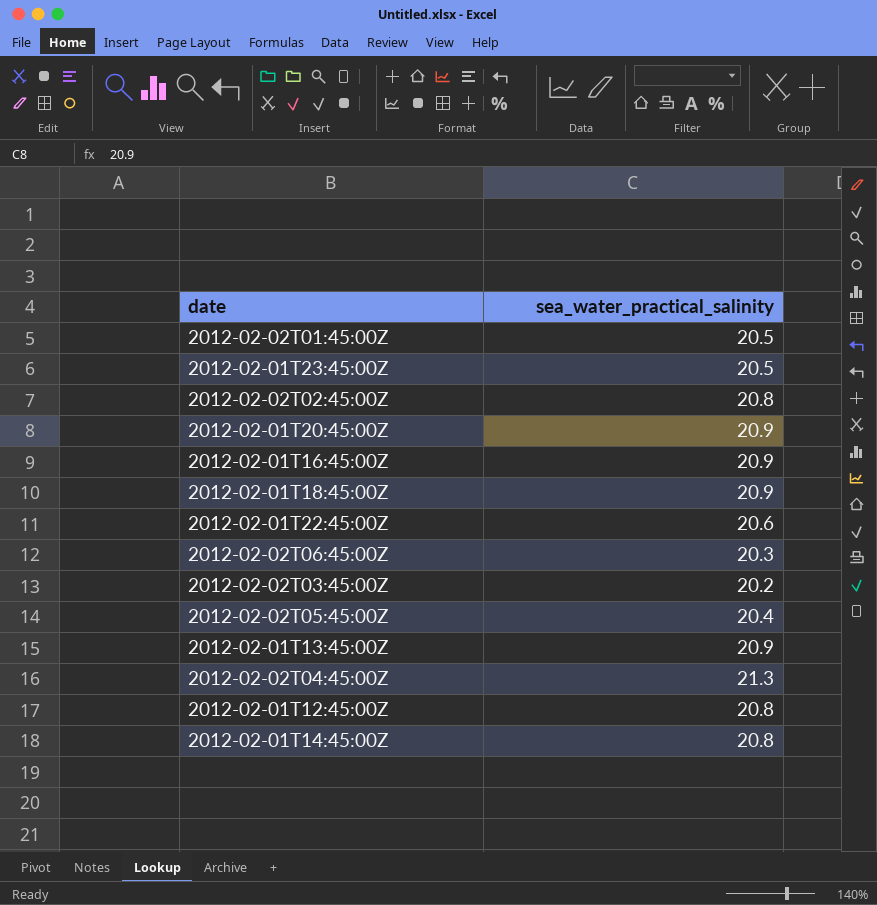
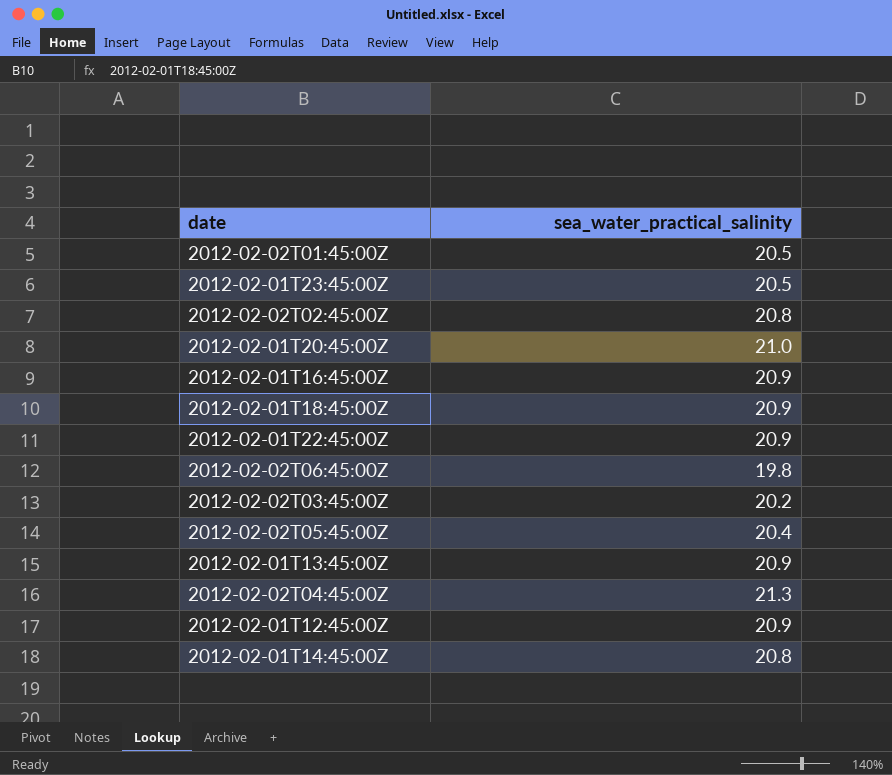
2012-02-01T20:45:00Z | sea_water_practical_salinity: 20.9 -> 21.0
2012-02-01T22:45:00Z | sea_water_practical_salinity: 20.6 -> 20.9
2012-02-02T06:45:00Z | sea_water_practical_salinity: 20.3 -> 19.8
2012-02-01T12:45:00Z | sea_water_practical_salinity: 20.8 -> 20.9

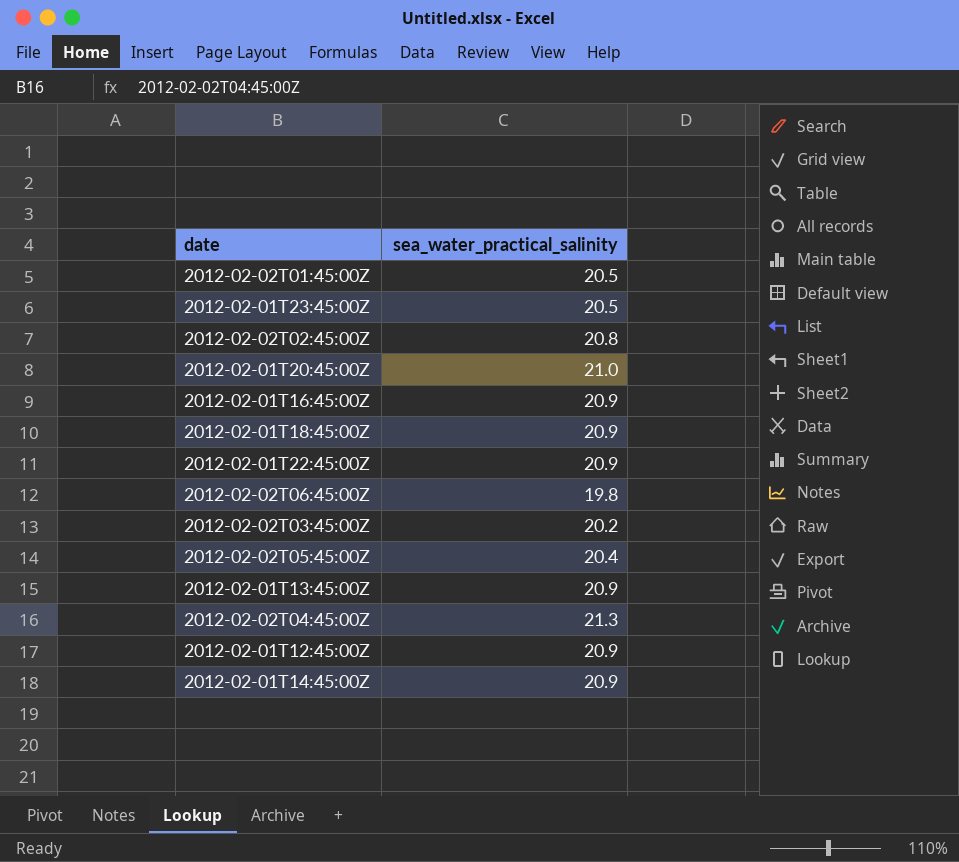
2012-02-01T14:45:00Z | sea_water_practical_salinity: 20.8 -> 20.9

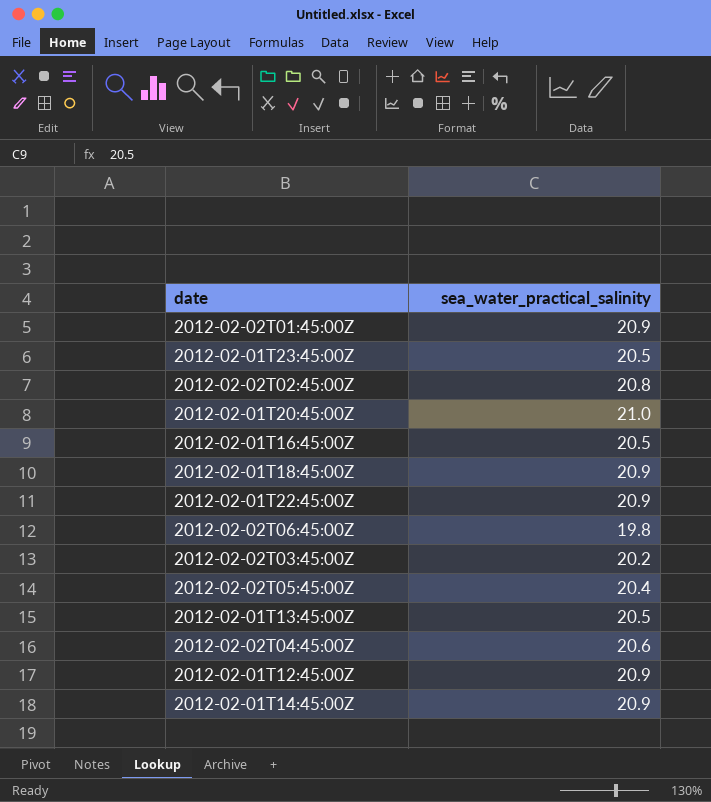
2012-02-02T01:45:00Z | sea_water_practical_salinity: 20.5 -> 20.9
2012-02-01T16:45:00Z | sea_water_practical_salinity: 20.9 -> 20.5
2012-02-01T13:45:00Z | sea_water_practical_salinity: 20.9 -> 20.5
2012-02-02T04:45:00Z | sea_water_practical_salinity: 21.3 -> 20.6

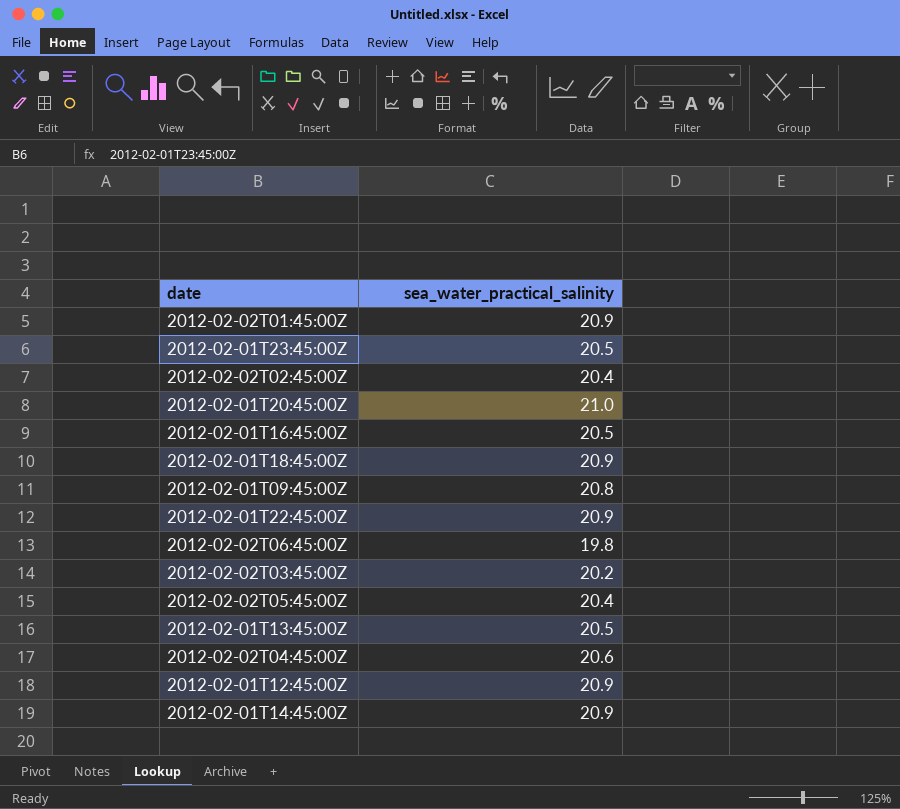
2012-02-02T02:45:00Z | sea_water_practical_salinity: 20.8 -> 20.4
row 2012-02-01T09:45:00Z: none -> 20.8

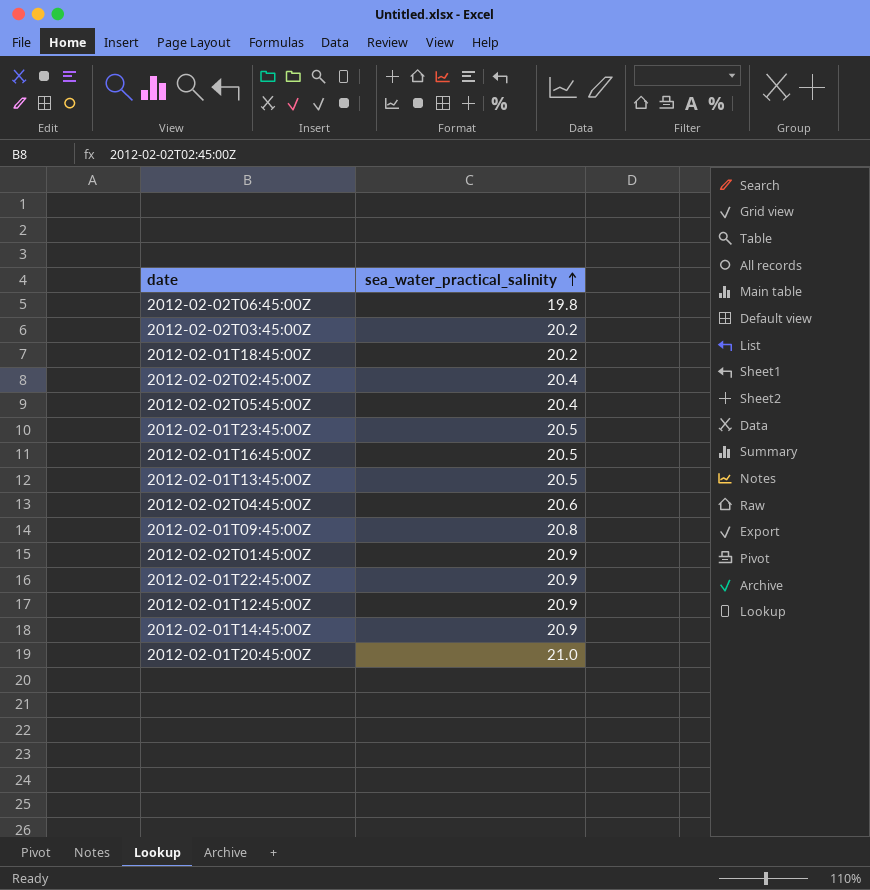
row order: none -> sea_water_practical_salinity ascending
2012-02-01T18:45:00Z | sea_water_practical_salinity: 20.9 -> 20.2

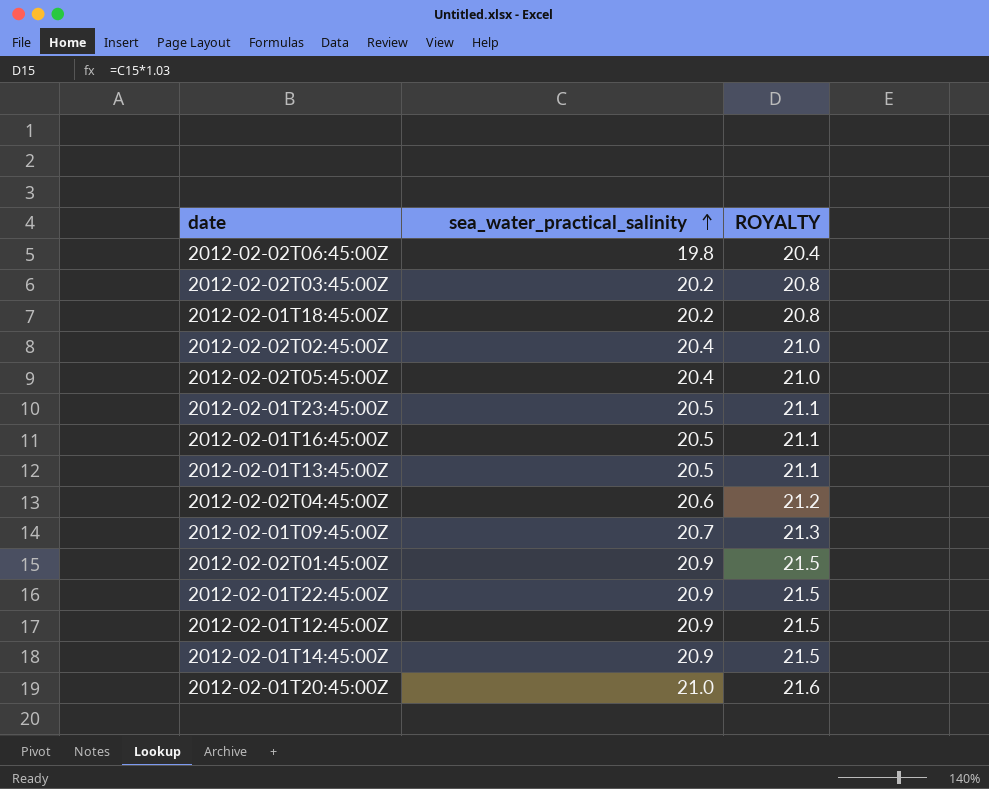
column ROYALTY | formula: none -> [sea_water_practical_salinity] * 1.03
2012-02-01T09:45:00Z | sea_water_practical_salinity: 20.8 -> 20.7

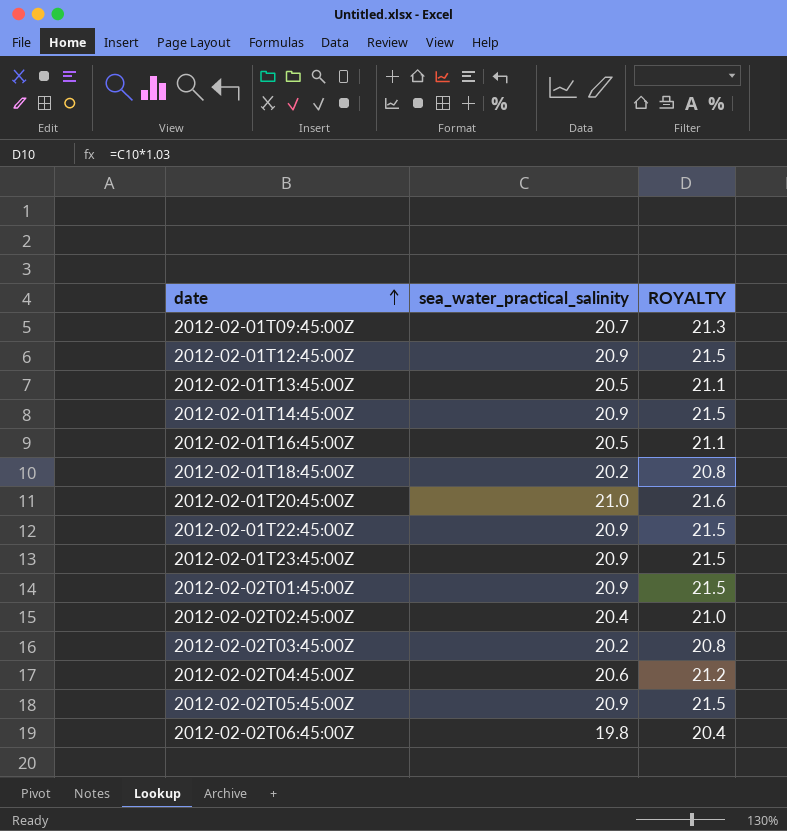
row order: sea_water_practical_salinity ascending -> date ascending
2012-02-01T23:45:00Z | sea_water_practical_salinity: 20.5 -> 20.9
2012-02-01T23:45:00Z | ROYALTY: 21.1 -> 21.5
2012-02-02T05:45:00Z | sea_water_practical_salinity: 20.4 -> 20.9
2012-02-02T05:45:00Z | ROYALTY: 21.0 -> 21.5

